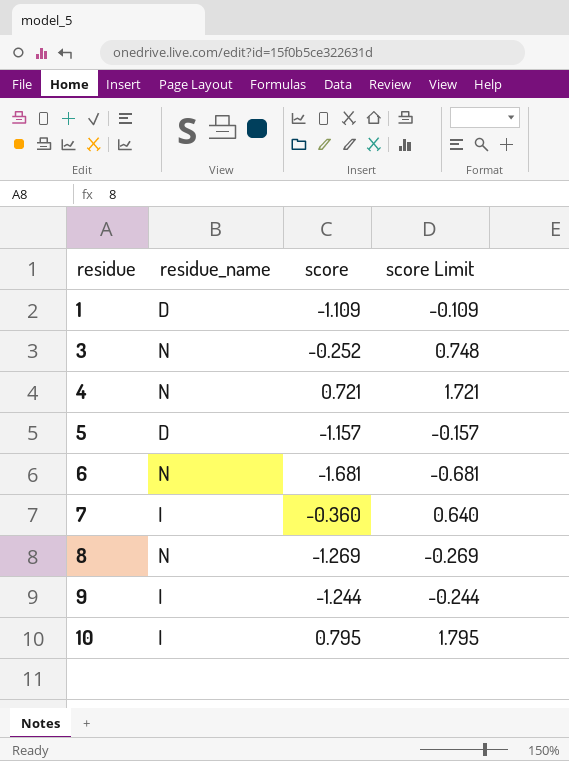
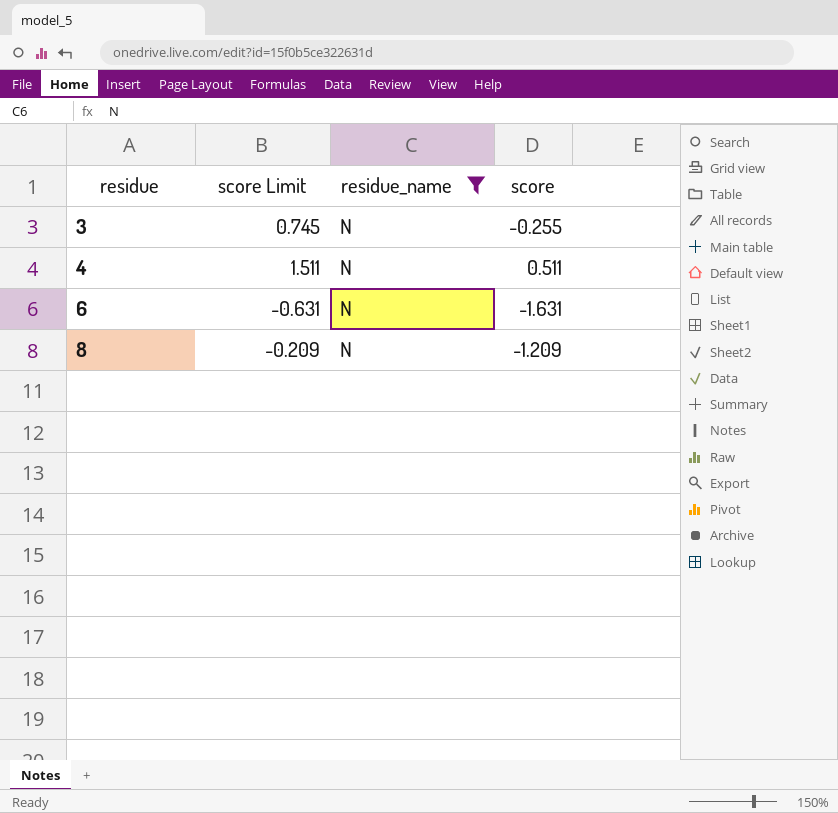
filter: none -> residue_name = N
column score Limit | position: 4 -> 2
3 | score Limit: 0.748 -> 0.745
3 | score: -0.252 -> -0.255
4 | score Limit: 1.721 -> 1.511
4 | score: 0.721 -> 0.511
6 | score Limit: -0.681 -> -0.631
6 | score: -1.681 -> -1.631
8 | score Limit: -0.269 -> -0.209
8 | score: -1.269 -> -1.209

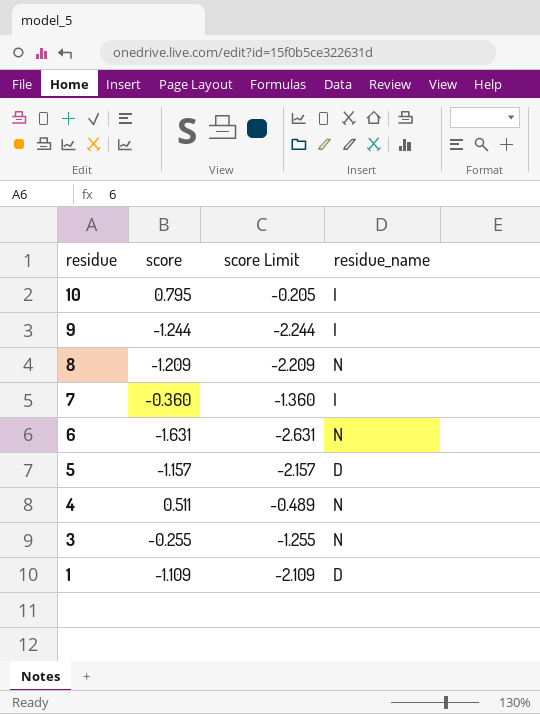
filter: residue_name = N -> none
row order: residue ascending -> residue descending
column score | position: 4 -> 2
column score Limit | formula: [score] + 1 -> [score] - 1

